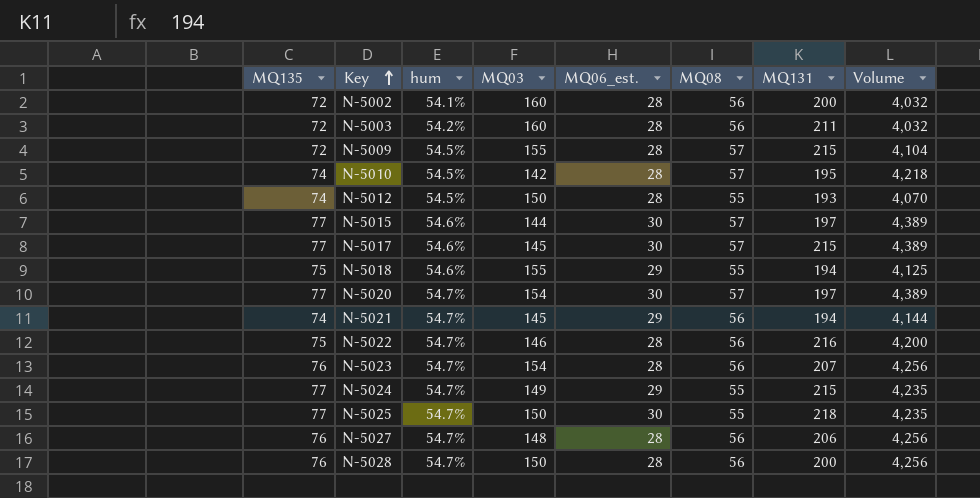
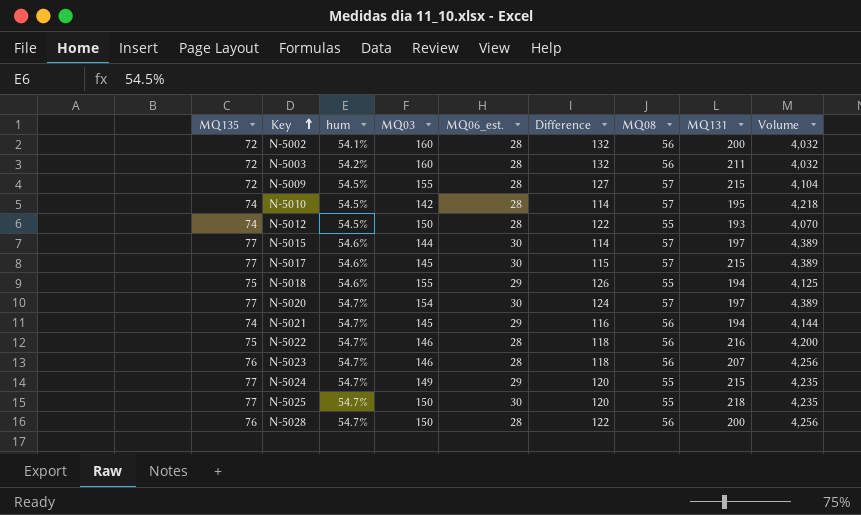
column Difference | formula: none -> [MQ03] - [MQ06_est.]
row N-5027: 76 | 54.7% | 148 | 28 | 56 | 206 | 4,256 -> none
N-5023 | MQ03: 154 -> 146

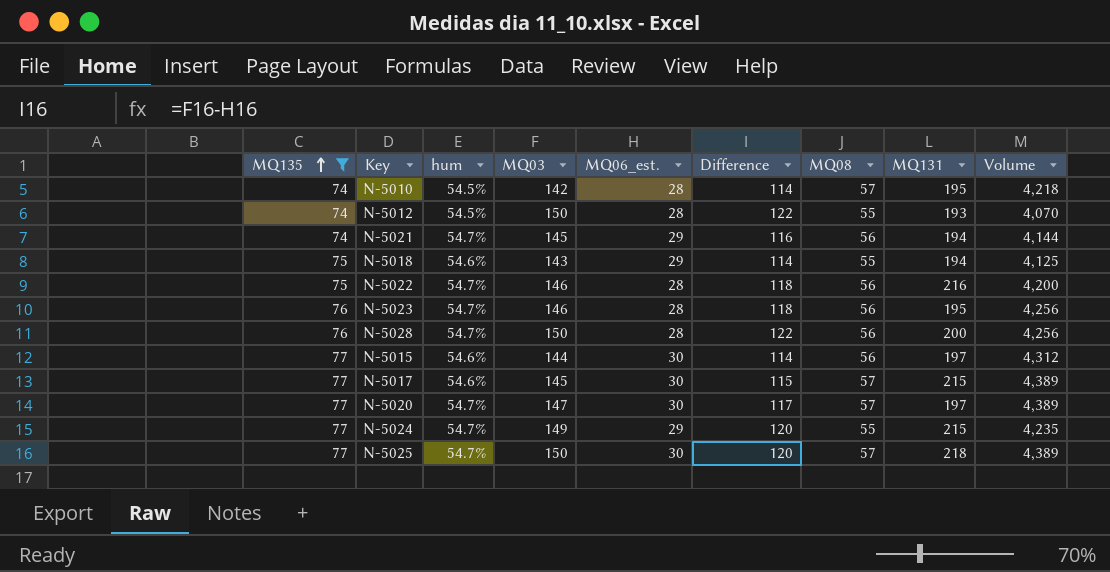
filter: none -> MQ135 != 72
row order: Key ascending -> MQ135 ascending
N-5018 | MQ03: 155 -> 143
N-5018 | Difference: 126 -> 114
N-5023 | MQ131: 207 -> 195
N-5015 | MQ08: 57 -> 56
N-5015 | Volume: 4,389 -> 4,312
N-5020 | MQ03: 154 -> 147
N-5020 | Difference: 124 -> 117
N-5025 | MQ08: 55 -> 57
N-5025 | Volume: 4,235 -> 4,389

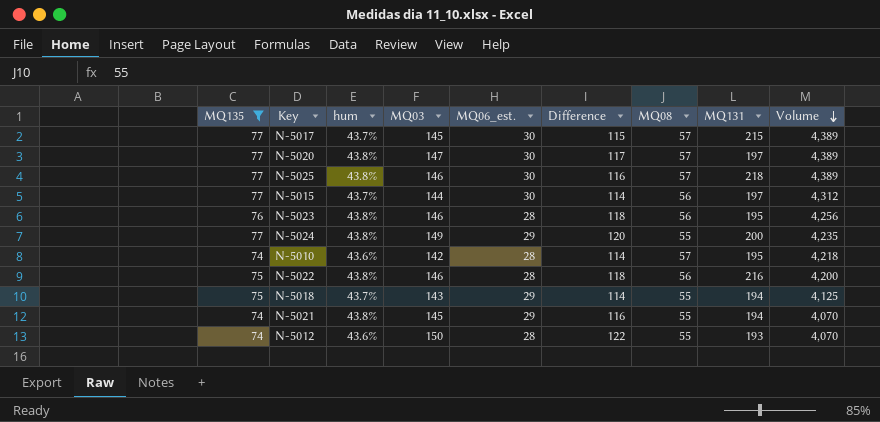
row order: MQ135 ascending -> Volume descending
row N-5028: 76 | 54.7% | 150 | 28 | 122 | 56 | 200 | 4,256 -> none
N-5017 | hum: 54.6% -> 43.7%
N-5020 | hum: 54.7% -> 43.8%
N-5025 | hum: 54.7% -> 43.8%
N-5025 | MQ03: 150 -> 146
N-5025 | Difference: 120 -> 116
N-5015 | hum: 54.6% -> 43.7%
N-5023 | hum: 54.7% -> 43.8%
N-5024 | hum: 54.7% -> 43.8%
N-5024 | MQ131: 215 -> 200
N-5010 | hum: 54.5% -> 43.6%
N-5022 | hum: 54.7% -> 43.8%
N-5018 | hum: 54.6% -> 43.7%
N-5021 | hum: 54.7% -> 43.8%
N-5021 | MQ08: 56 -> 55
N-5021 | Volume: 4,144 -> 4,070
N-5012 | hum: 54.5% -> 43.6%

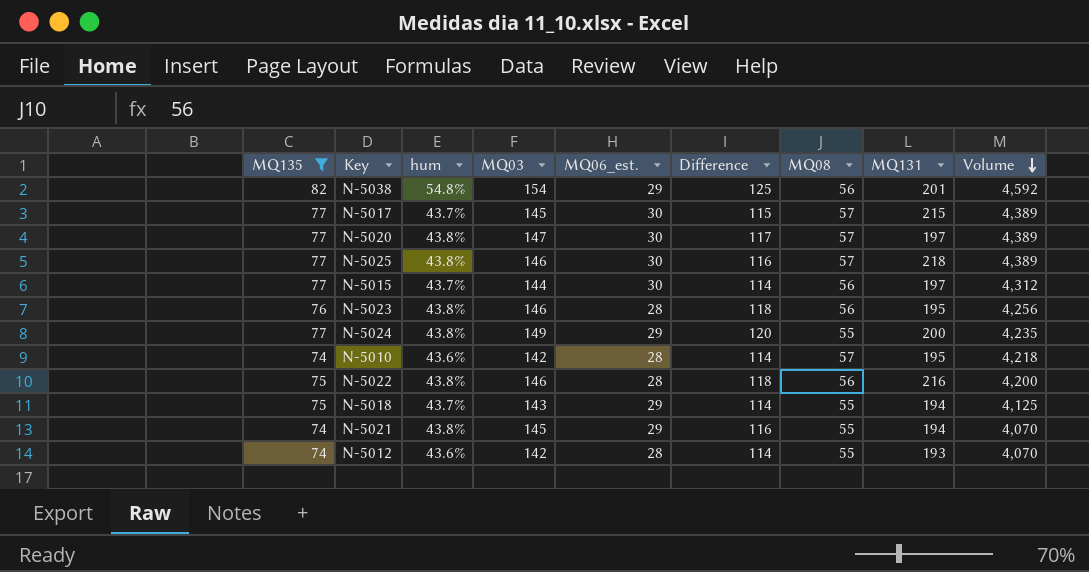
row N-5038: none -> 82 | 54.8% | 154 | 29 | 125 | 56 | 201 | 4,592
N-5012 | MQ03: 150 -> 142
N-5012 | Difference: 122 -> 114

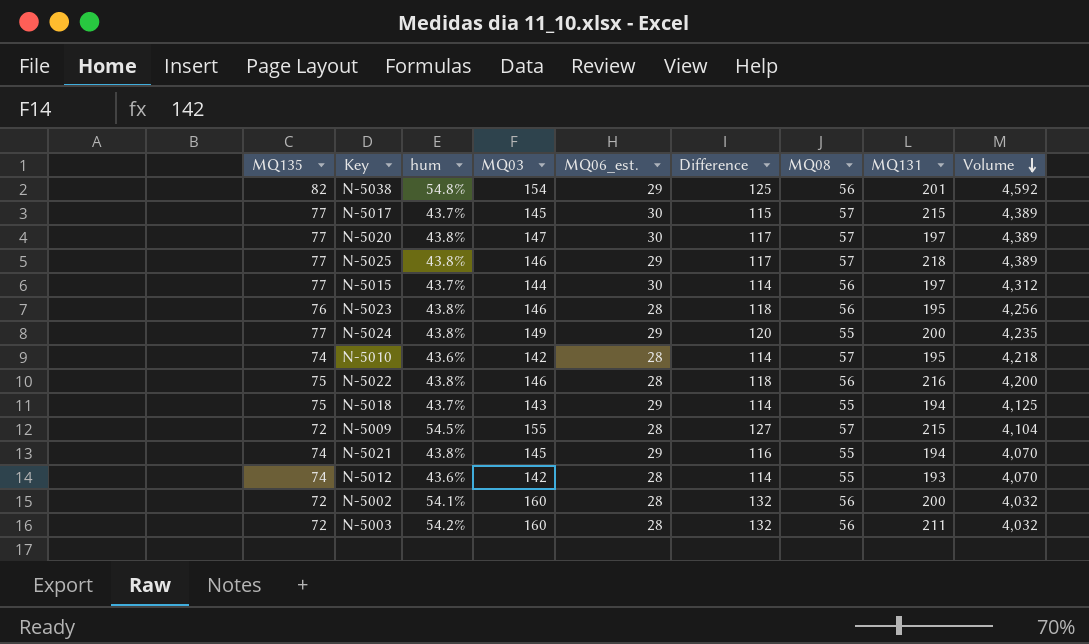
filter: MQ135 != 72 -> none
N-5025 | MQ06_est.: 30 -> 29
N-5025 | Difference: 116 -> 117

